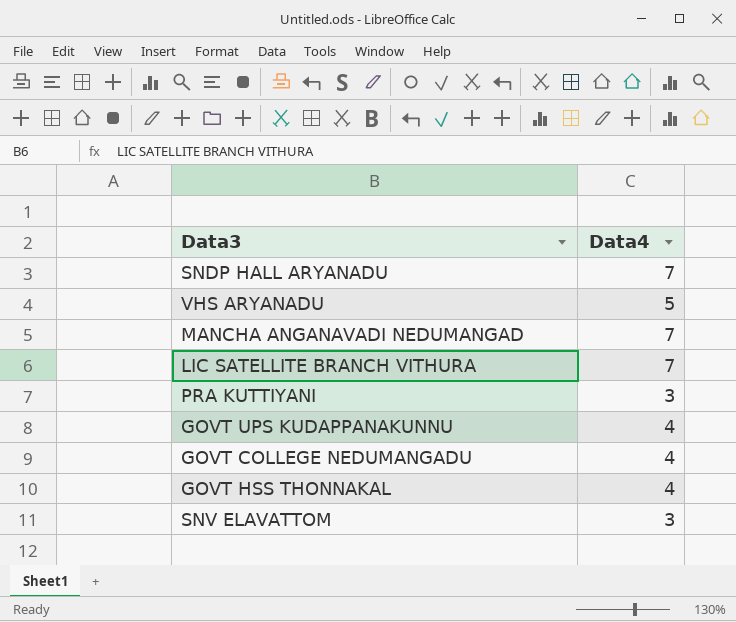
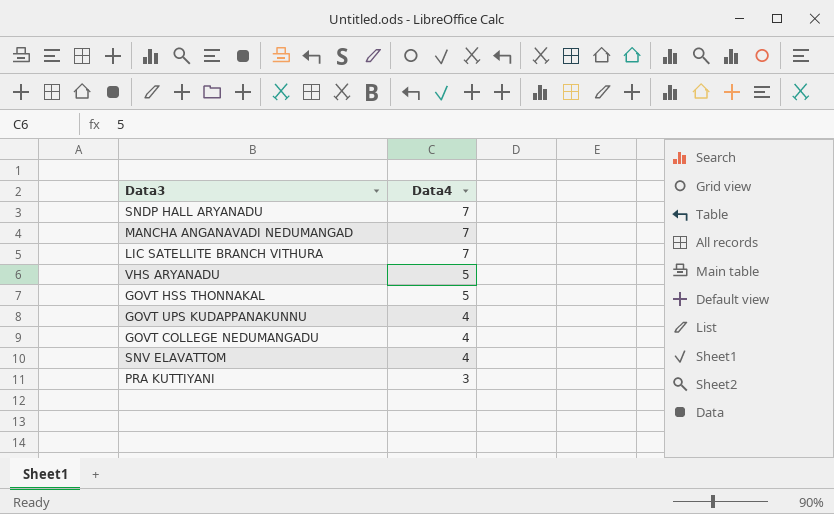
row order: none -> Data4 descending
GOVT HSS THONNAKAL | Data4: 4 -> 5
SNV ELAVATTOM | Data4: 3 -> 4

